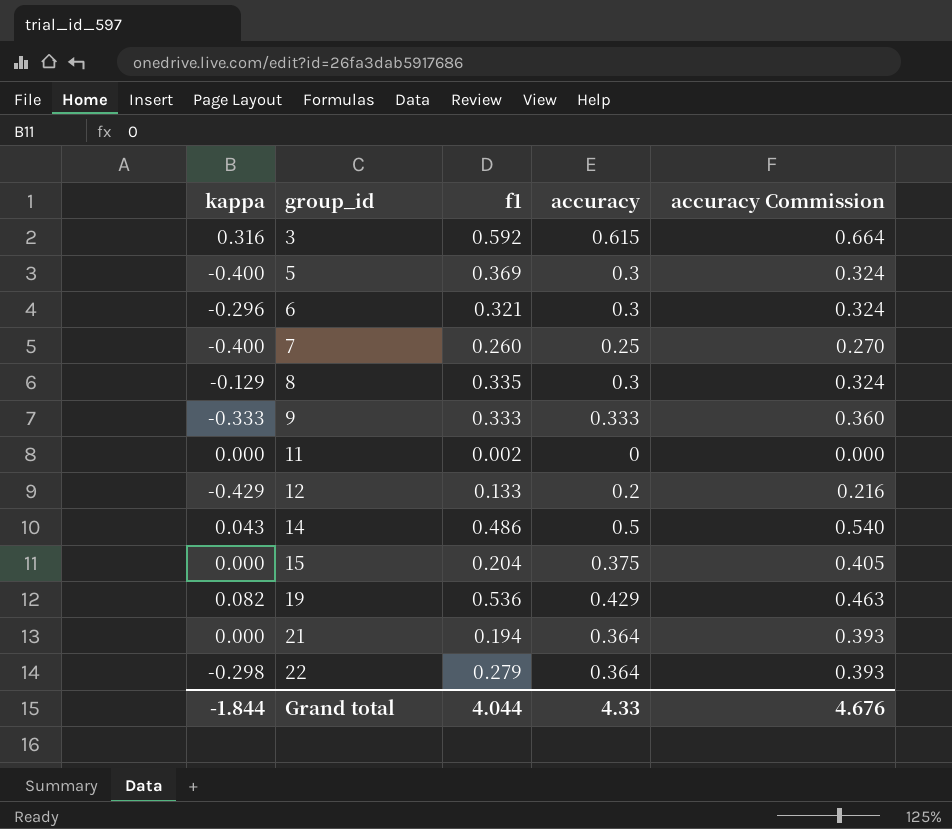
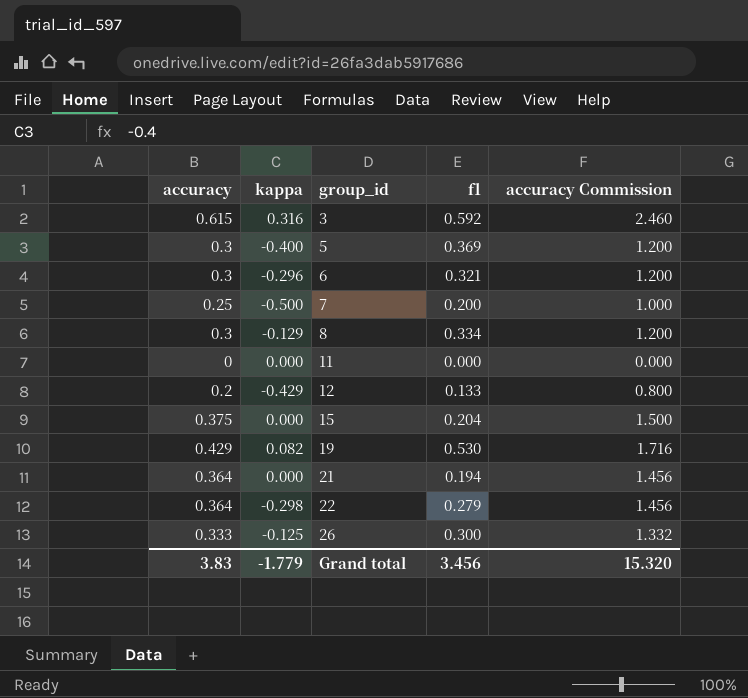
column accuracy | position: 4 -> 1
column accuracy Commission | formula: [accuracy] * 1.08 -> [accuracy] * 4
row 9: -0.333 | 0.333 | 0.333 | 0.360 -> none
row 14: 0.043 | 0.486 | 0.5 | 0.540 -> none
7 | kappa: -0.400 -> -0.500
7 | f1: 0.260 -> 0.200
8 | f1: 0.335 -> 0.334
11 | f1: 0.002 -> 0.000
19 | f1: 0.536 -> 0.530
row 26: none -> 0.333 | -0.125 | 0.300 | 1.332
Grand total | accuracy: 4.33 -> 3.83
Grand total | kappa: -1.844 -> -1.779
Grand total | f1: 4.044 -> 3.456
Grand total | accuracy Commission: 4.676 -> 15.320

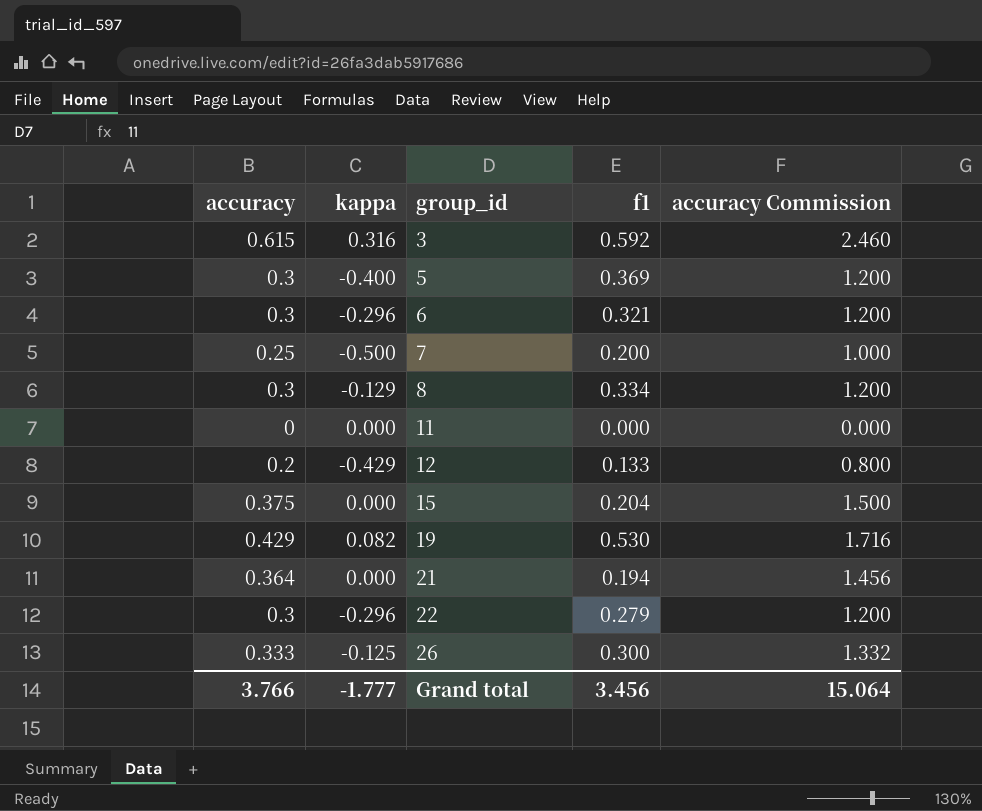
22 | accuracy: 0.364 -> 0.3
22 | kappa: -0.298 -> -0.296
22 | accuracy Commission: 1.456 -> 1.200
Grand total | accuracy: 3.83 -> 3.766
Grand total | kappa: -1.779 -> -1.777
Grand total | accuracy Commission: 15.320 -> 15.064

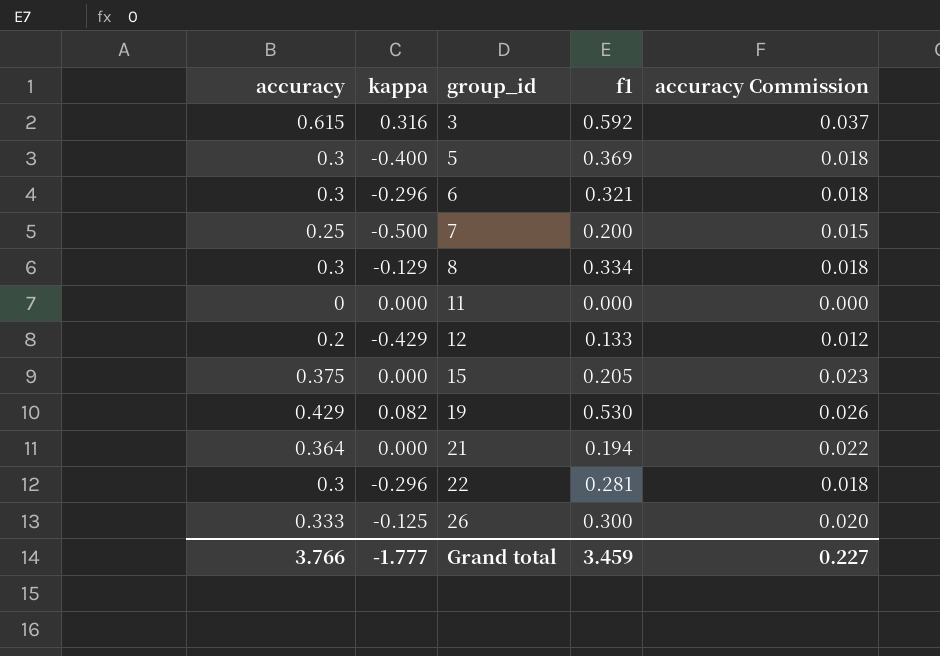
column accuracy Commission | formula: [accuracy] * 4 -> [accuracy] * 0.06
15 | f1: 0.204 -> 0.205
22 | f1: 0.279 -> 0.281
Grand total | f1: 3.456 -> 3.459
Grand total | accuracy Commission: 15.064 -> 0.227

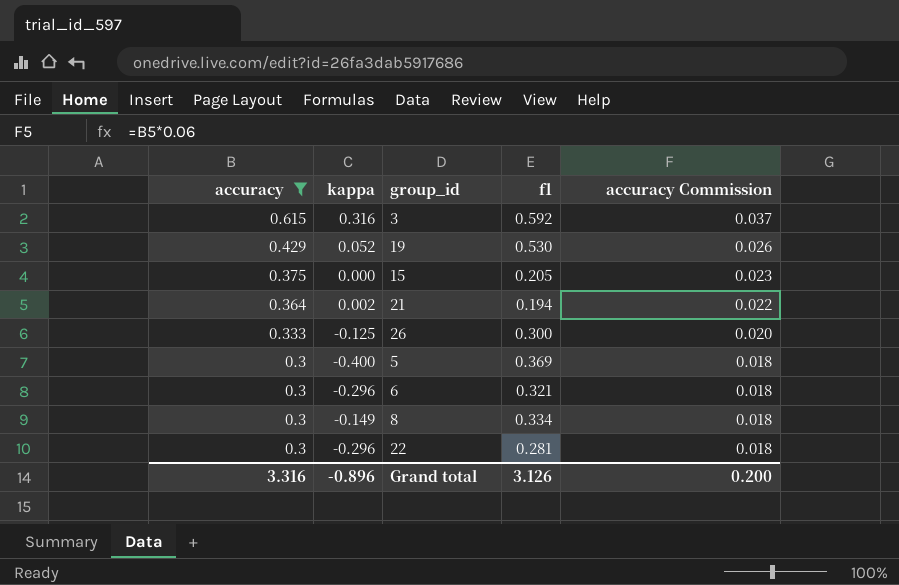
filter: none -> accuracy >= 0.3
row order: group_id ascending -> accuracy descending
19 | kappa: 0.082 -> 0.052
21 | kappa: 0.000 -> 0.002
8 | kappa: -0.129 -> -0.149
Grand total | accuracy: 3.766 -> 3.316
Grand total | kappa: -1.777 -> -0.896
Grand total | f1: 3.459 -> 3.126
Grand total | accuracy Commission: 0.227 -> 0.200

